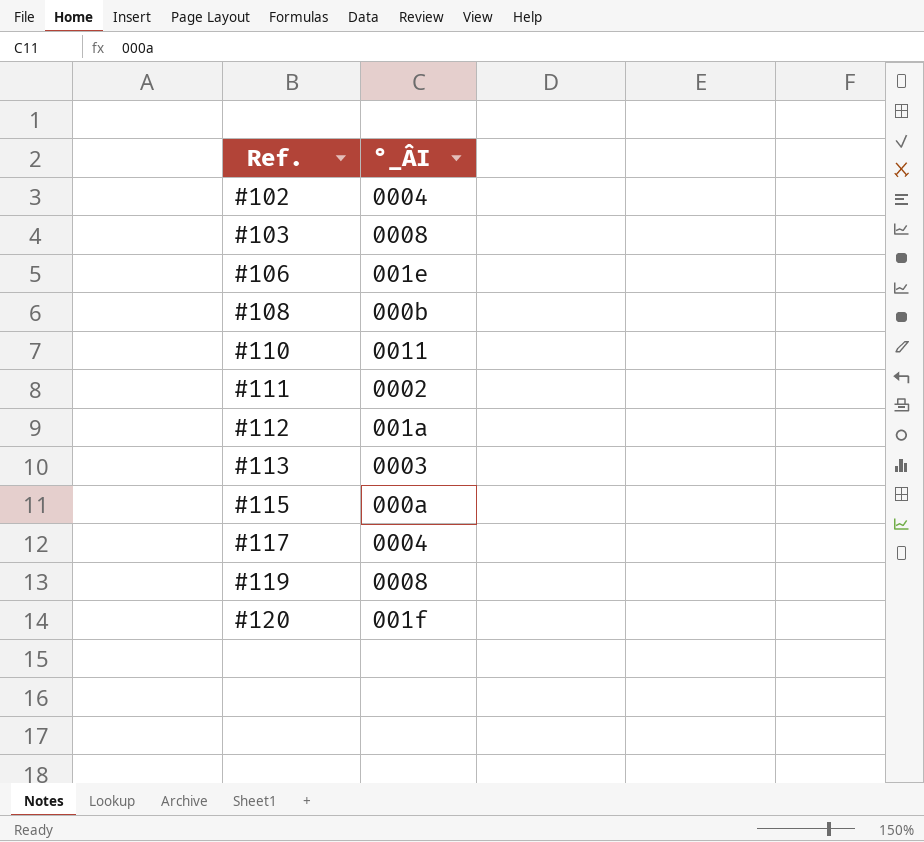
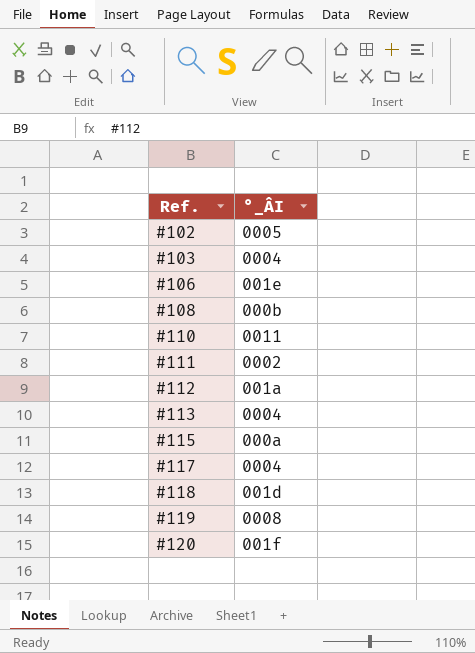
#102 | °_ÂI: 0004 -> 0005
#103 | °_ÂI: 0008 -> 0004
#113 | °_ÂI: 0003 -> 0004
row #118: none -> 001d

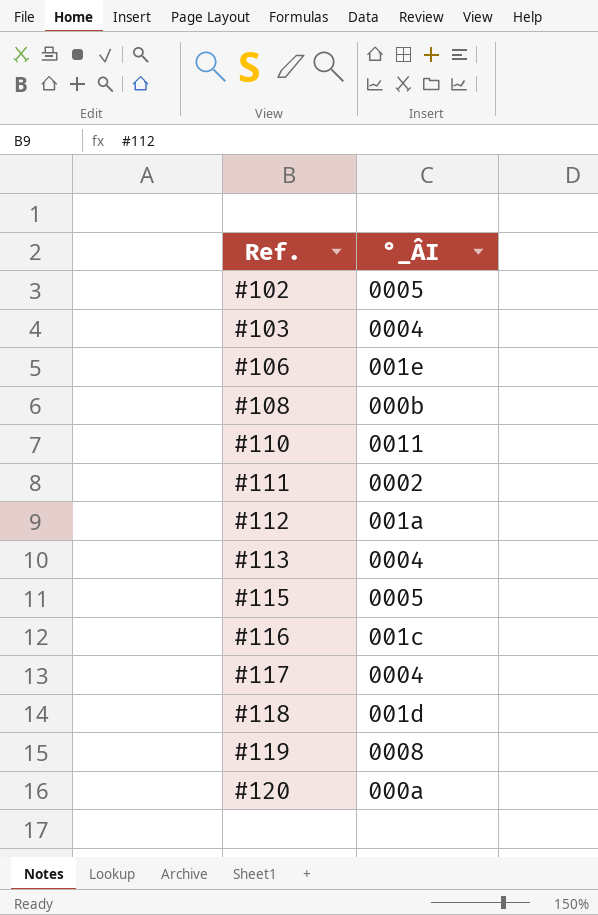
#115 | °_ÂI: 000a -> 0005
row #116: none -> 001c
#120 | °_ÂI: 001f -> 000a

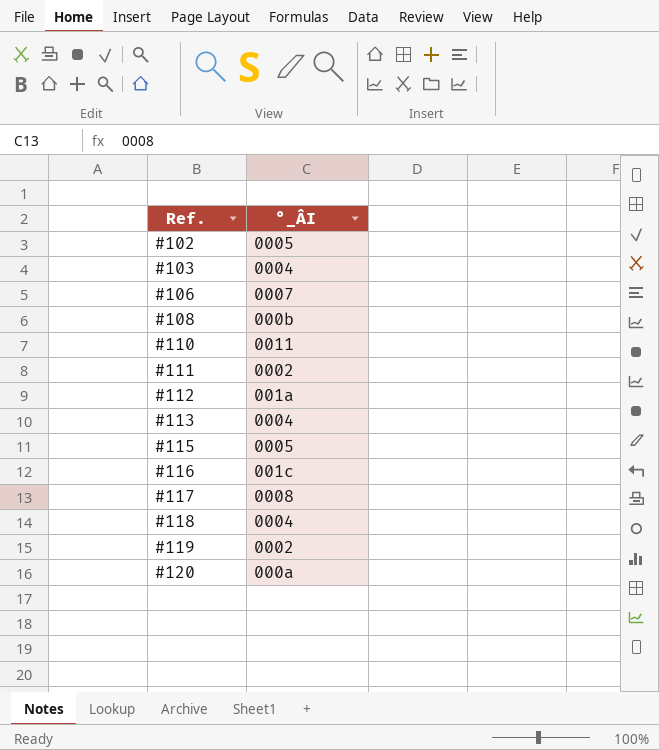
#106 | °_ÂI: 001e -> 0007
#117 | °_ÂI: 0004 -> 0008
#118 | °_ÂI: 001d -> 0004
#119 | °_ÂI: 0008 -> 0002

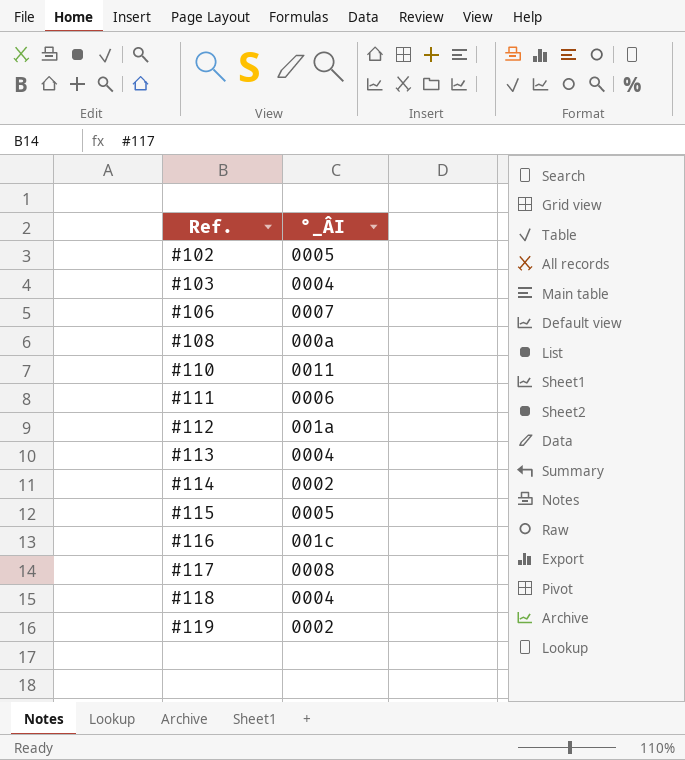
row #120: 000a -> none
#108 | °_ÂI: 000b -> 000a
#111 | °_ÂI: 0002 -> 0006
row #114: none -> 0002

